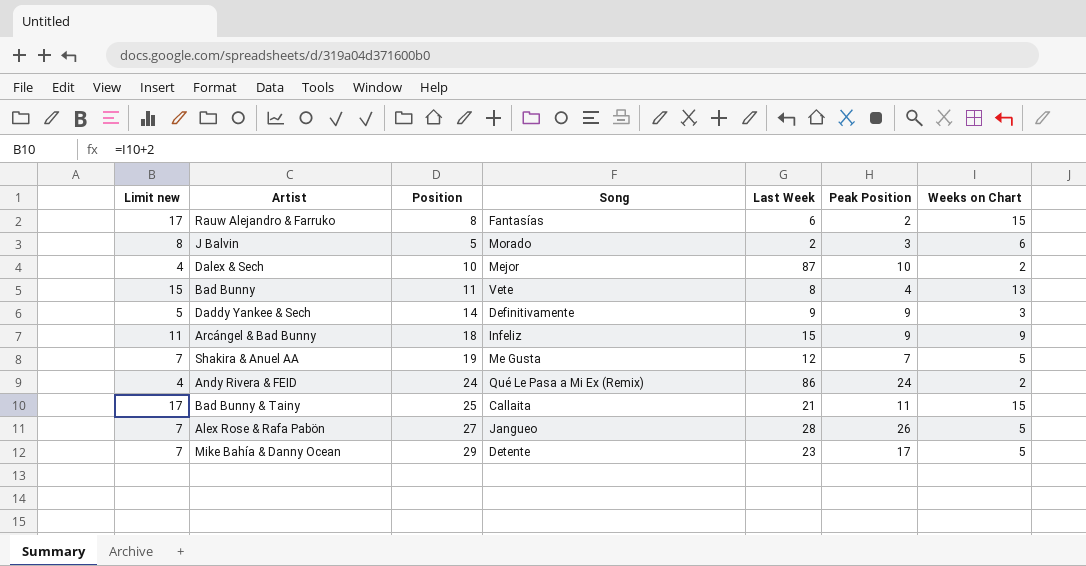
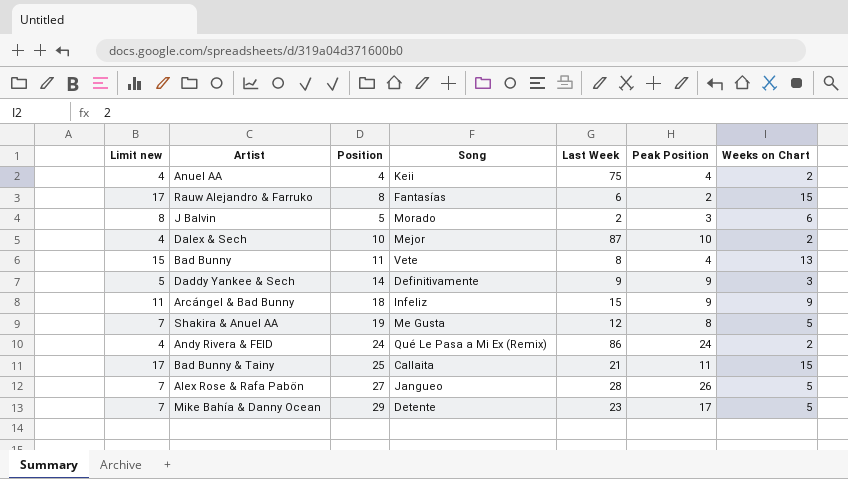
row Anuel AA: none -> 4 | 4 | Keii | 75 | 4 | 2
Shakira & Anuel AA | Peak Position: 7 -> 8

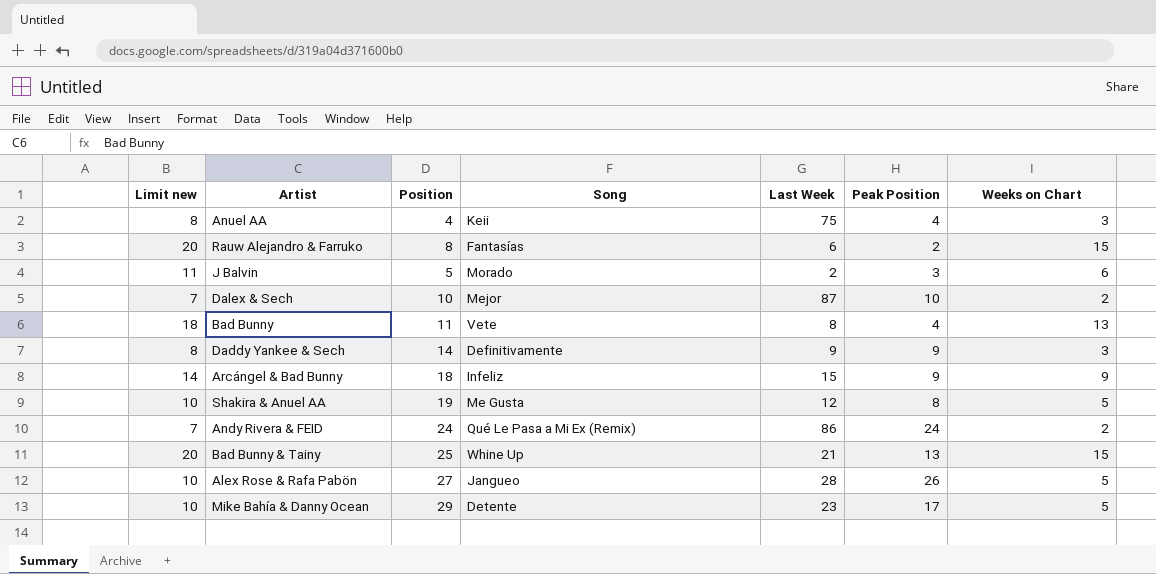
column Limit new | formula: [Weeks on Chart] + 2 -> [Weeks on Chart] + 5
Anuel AA | Weeks on Chart: 2 -> 3
Bad Bunny & Tainy | Song: Callaita -> Whine Up
Bad Bunny & Tainy | Peak Position: 11 -> 13

